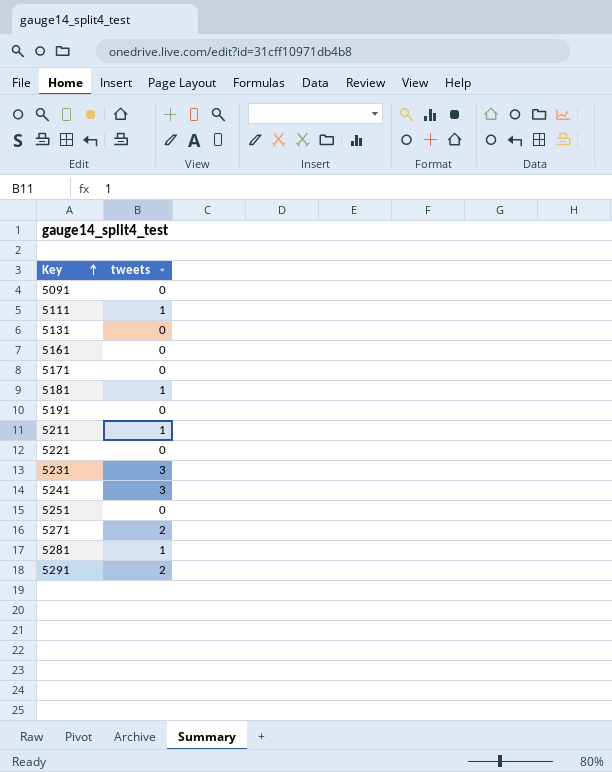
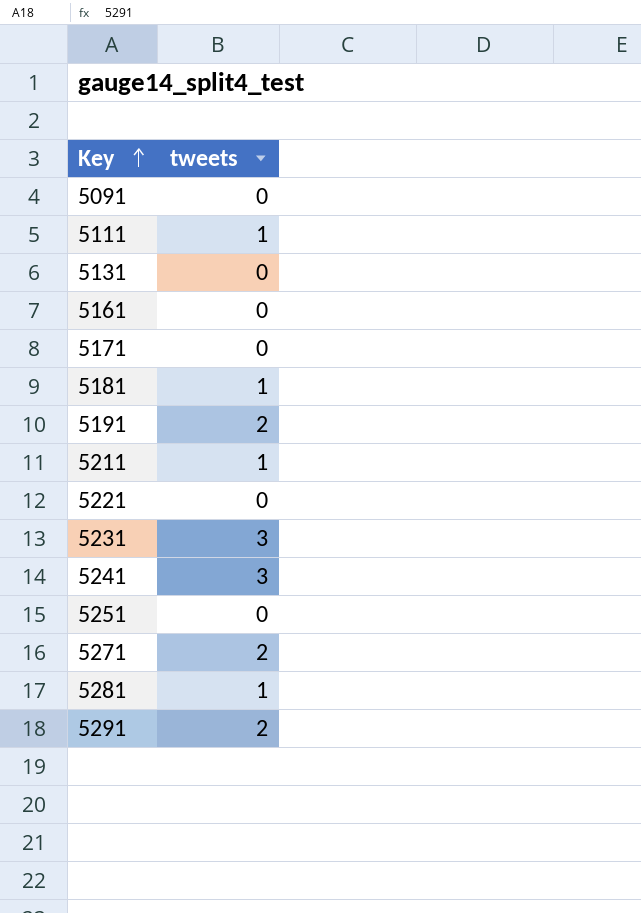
5191 | tweets: 0 -> 2

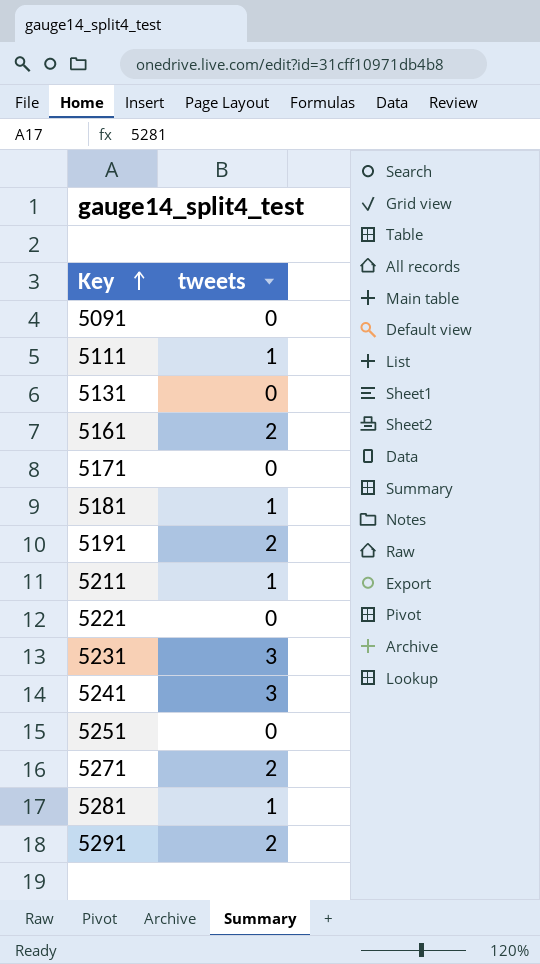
5161 | tweets: 0 -> 2

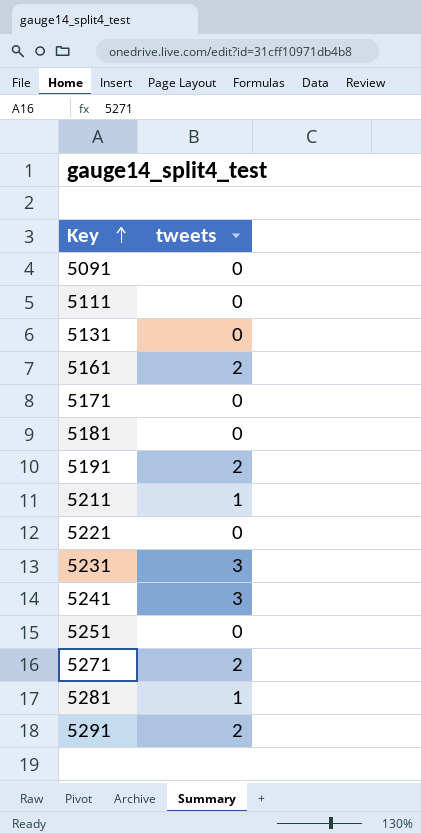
5111 | tweets: 1 -> 0
5181 | tweets: 1 -> 0

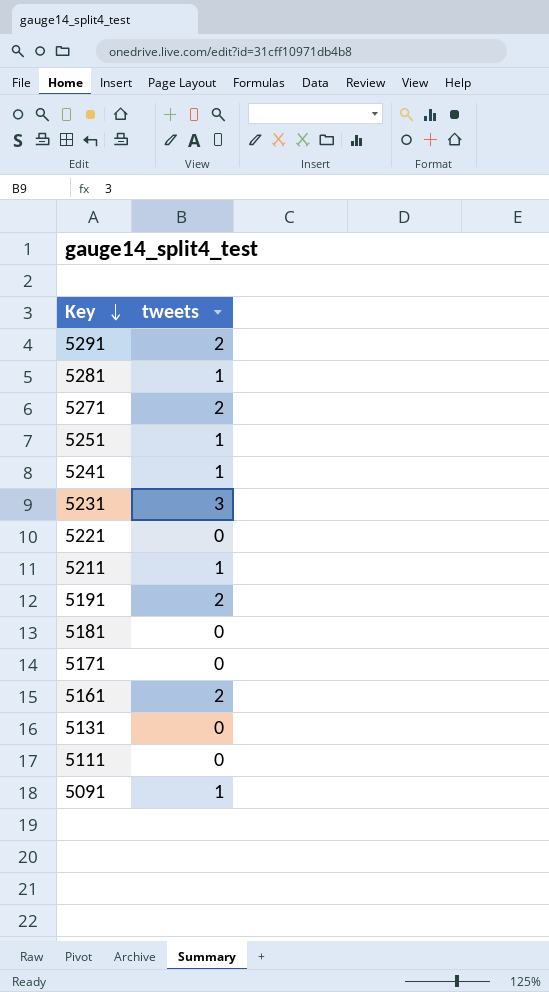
row order: Key ascending -> Key descending
5251 | tweets: 0 -> 1
5241 | tweets: 3 -> 1
5091 | tweets: 0 -> 1

